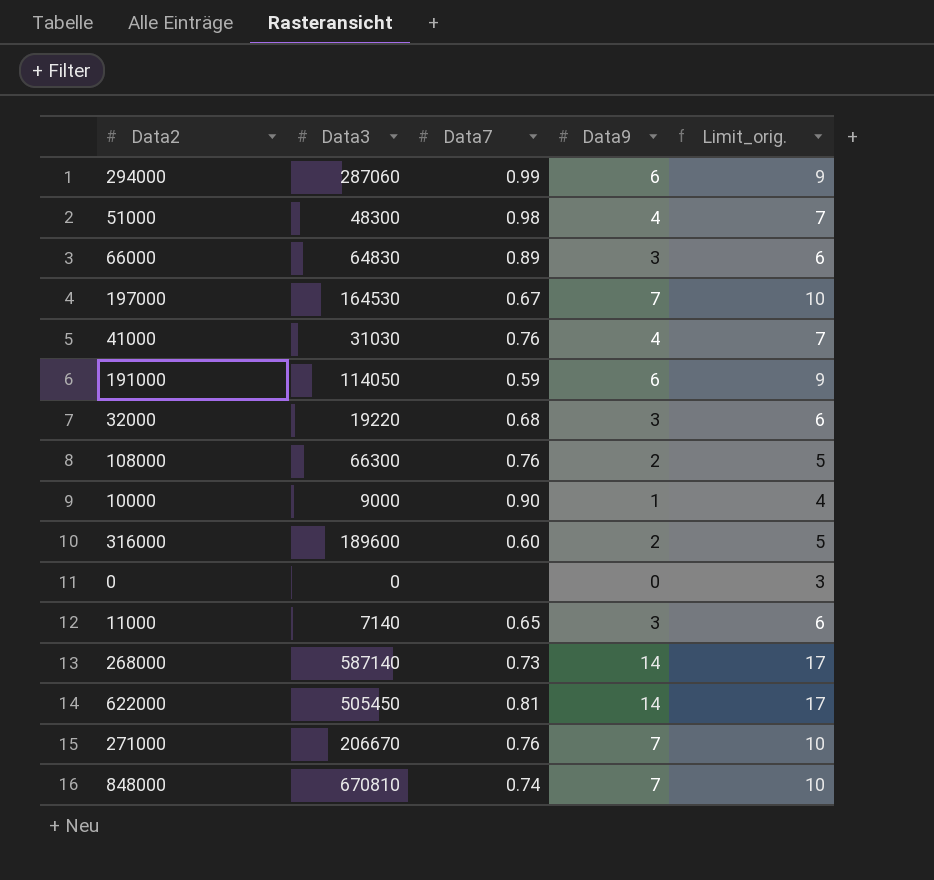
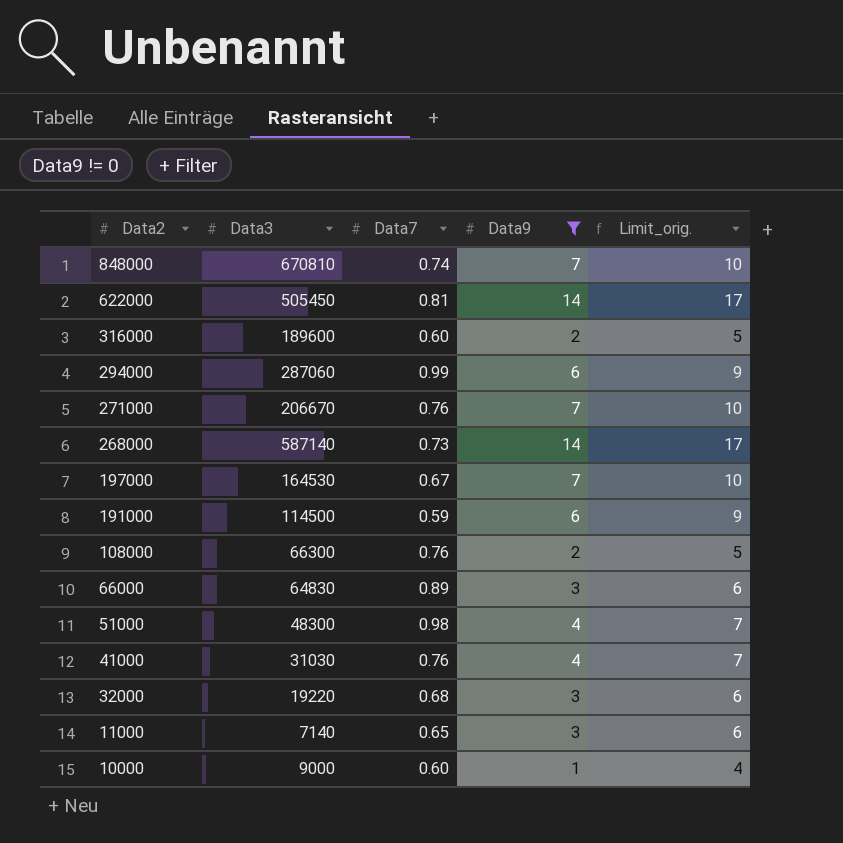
filter: none -> Data9 != 0
row order: none -> Data2 descending
191000 | Data3: 114050 -> 114500
10000 | Data7: 0.90 -> 0.60

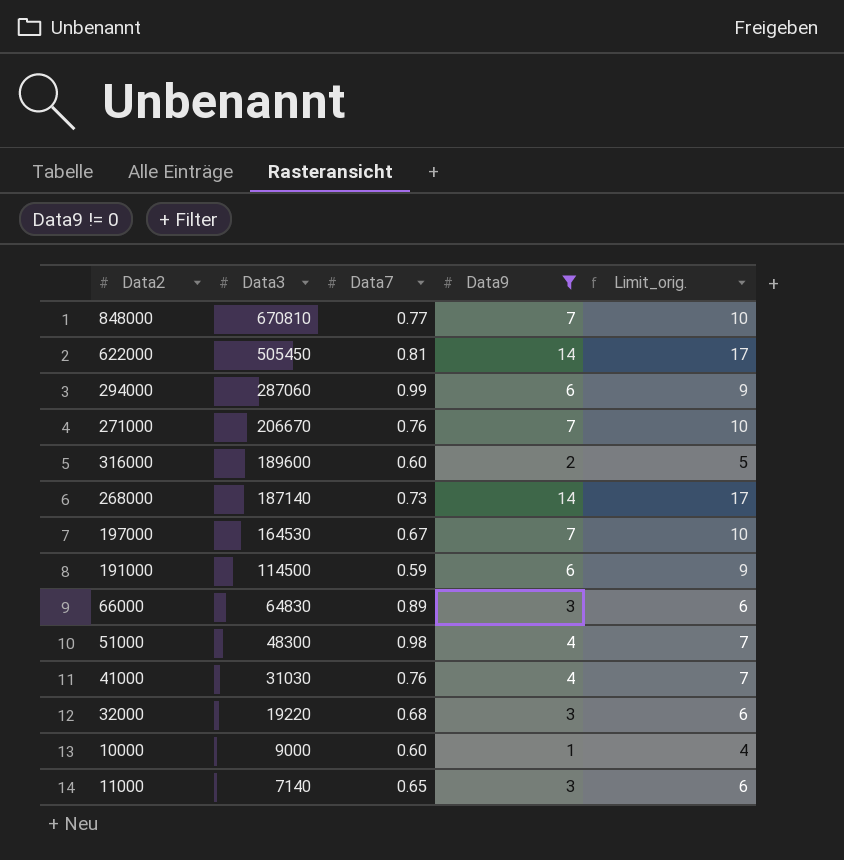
row order: Data2 descending -> Data3 descending
row 108000: 66300 | 0.76 | 2 | 5 -> none
848000 | Data7: 0.74 -> 0.77
268000 | Data3: 587140 -> 187140

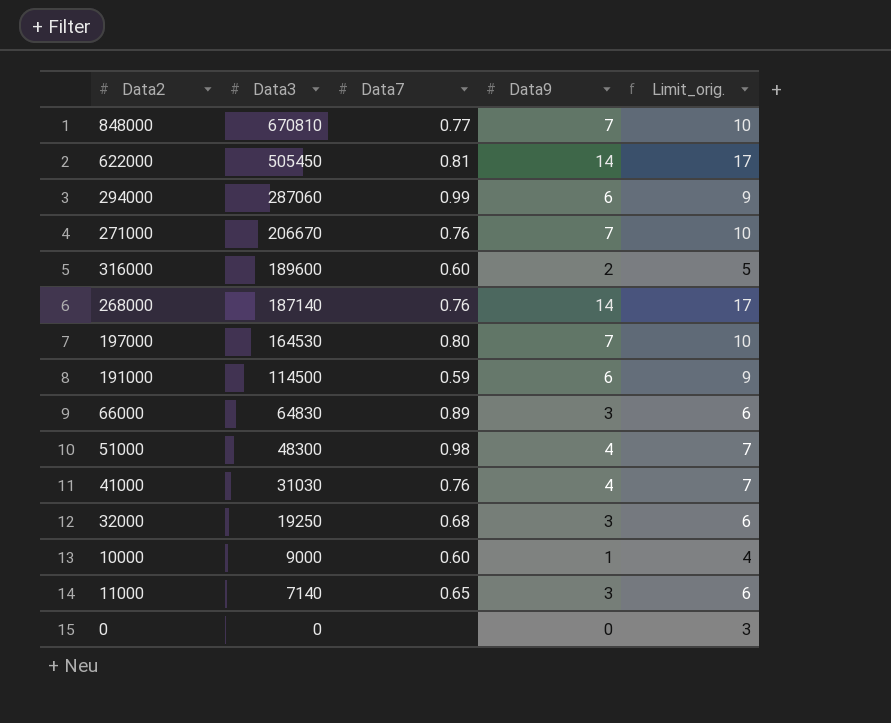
filter: Data9 != 0 -> none
268000 | Data7: 0.73 -> 0.76
197000 | Data7: 0.67 -> 0.80
32000 | Data3: 19220 -> 19250

